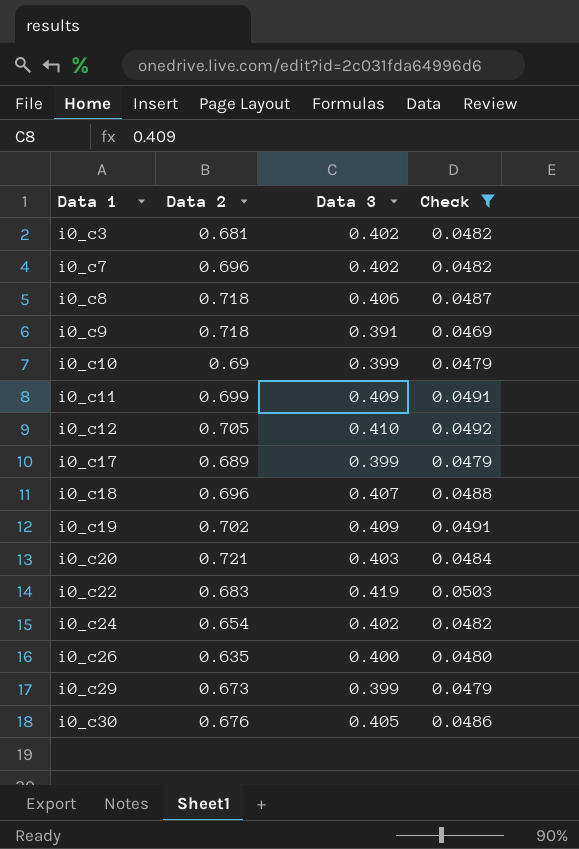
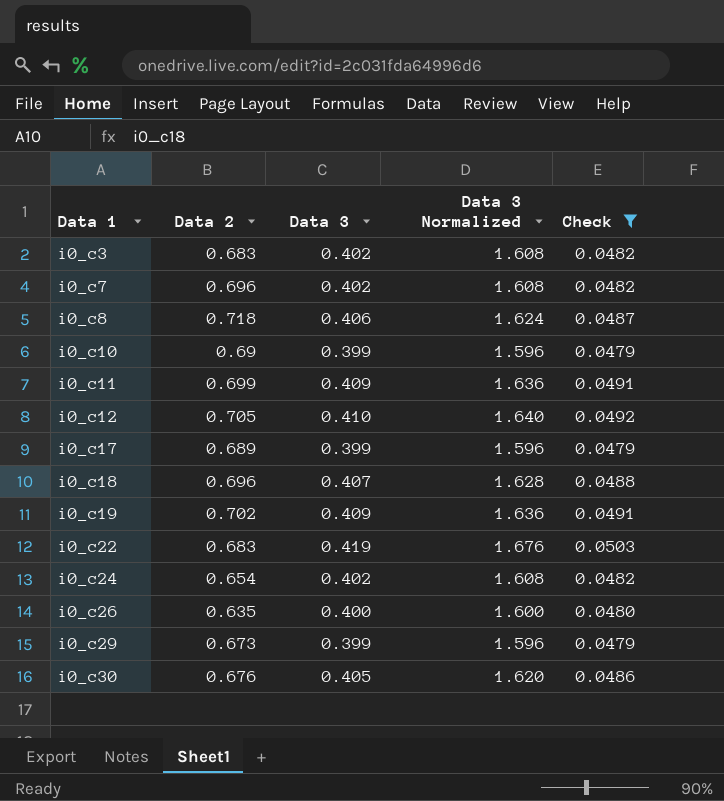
column Data 3 Normalized | formula: none -> [Data 3] * 4
row i0_c9: 0.718 | 0.391 | 0.0469 -> none
row i0_c20: 0.721 | 0.403 | 0.0484 -> none
i0_c3 | Data 2: 0.681 -> 0.683

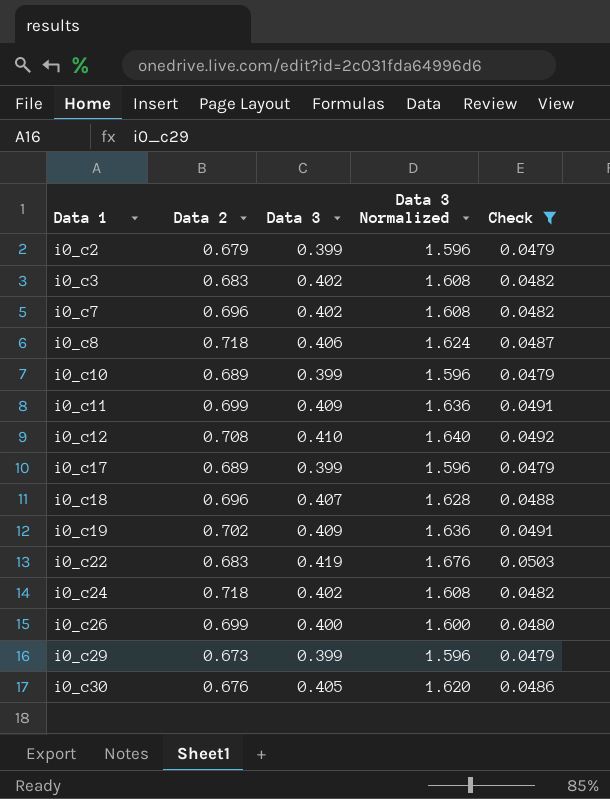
row i0_c2: none -> 0.679 | 0.399 | 1.596 | 0.0479
i0_c10 | Data 2: 0.69 -> 0.689
i0_c12 | Data 2: 0.705 -> 0.708
i0_c24 | Data 2: 0.654 -> 0.718
i0_c26 | Data 2: 0.635 -> 0.699

